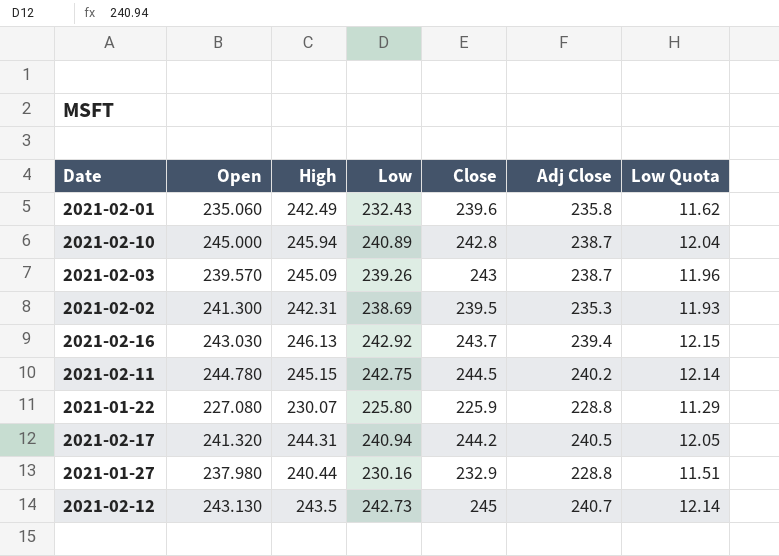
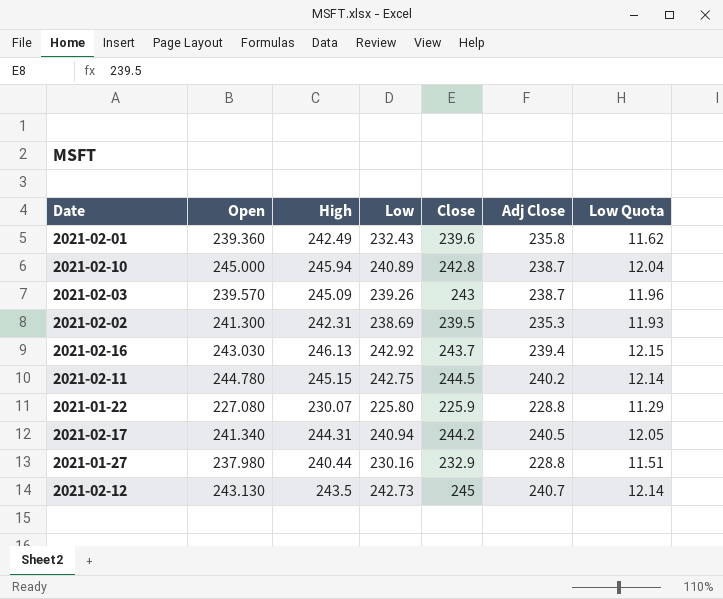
2021-02-01 | Open: 235.060 -> 239.360
2021-02-17 | Open: 241.320 -> 241.340

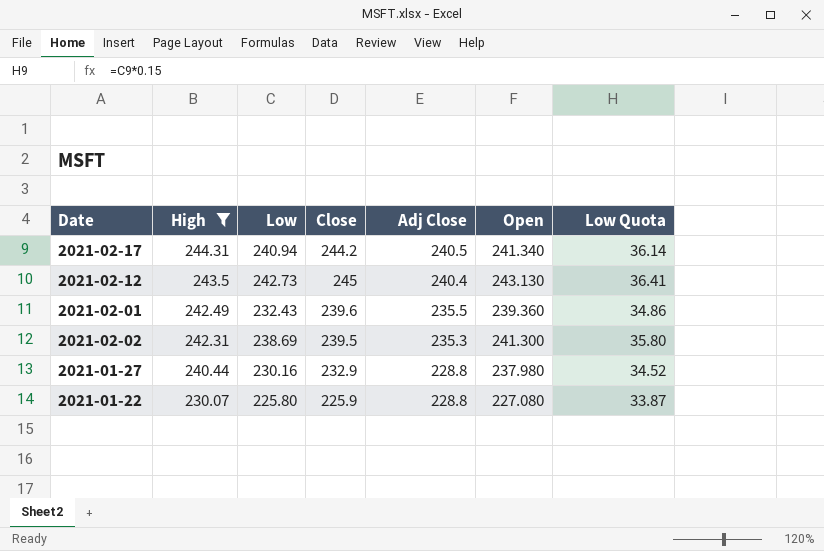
filter: none -> High <= 244.31
row order: none -> High descending
column Open | position: 2 -> 6
column Low Quota | formula: [Low] * 0.05 -> [Low] * 0.15
2021-02-12 | Adj Close: 240.7 -> 240.4
2021-02-01 | Adj Close: 235.8 -> 235.5

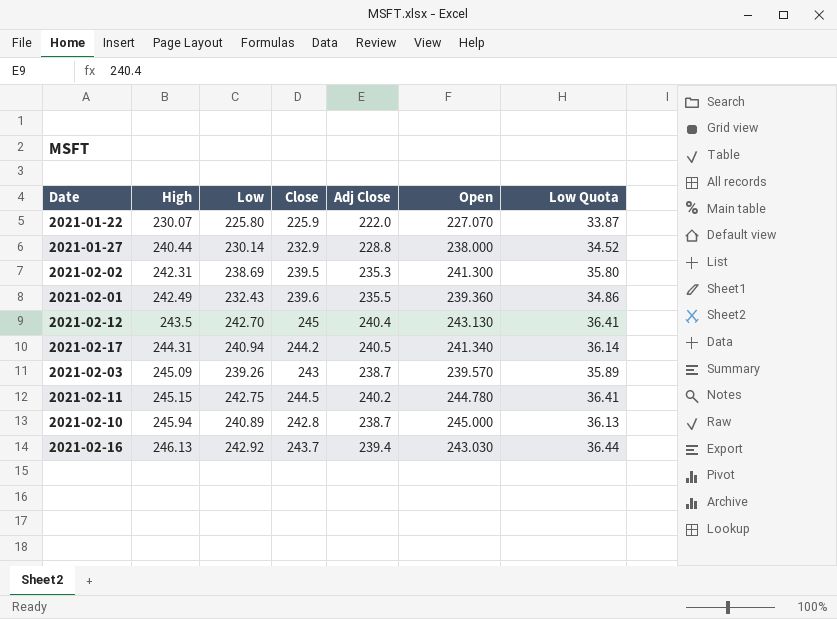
filter: High <= 244.31 -> none
row order: High descending -> High ascending
2021-01-22 | Adj Close: 228.8 -> 222.0
2021-01-22 | Open: 227.080 -> 227.070
2021-01-27 | Low: 230.16 -> 230.14
2021-01-27 | Open: 237.980 -> 238.000
2021-02-12 | Low: 242.73 -> 242.70

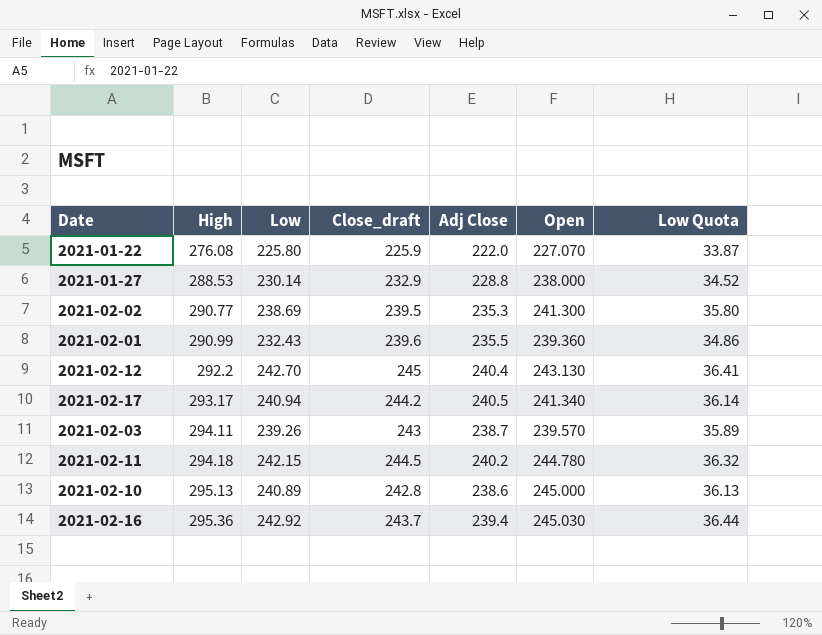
column name: Close -> Close_draft
2021-01-22 | High: 230.07 -> 276.08
2021-01-27 | High: 240.44 -> 288.53
2021-02-02 | High: 242.31 -> 290.77
2021-02-01 | High: 242.49 -> 290.99
2021-02-12 | High: 243.5 -> 292.2
2021-02-17 | High: 244.31 -> 293.17
2021-02-03 | High: 245.09 -> 294.11
2021-02-11 | High: 245.15 -> 294.18
2021-02-11 | Low: 242.75 -> 242.15
2021-02-11 | Low Quota: 36.41 -> 36.32
2021-02-10 | High: 245.94 -> 295.13
2021-02-10 | Adj Close: 238.7 -> 238.6
2021-02-16 | High: 246.13 -> 295.36
2021-02-16 | Open: 243.030 -> 245.030

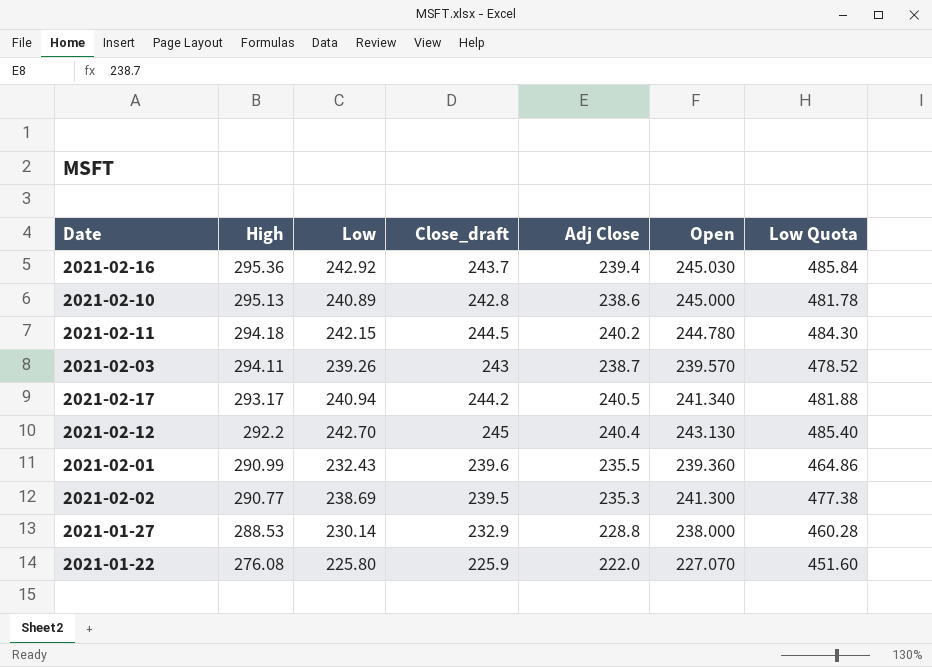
row order: High ascending -> High descending
column Low Quota | formula: [Low] * 0.15 -> [Low] * 2

